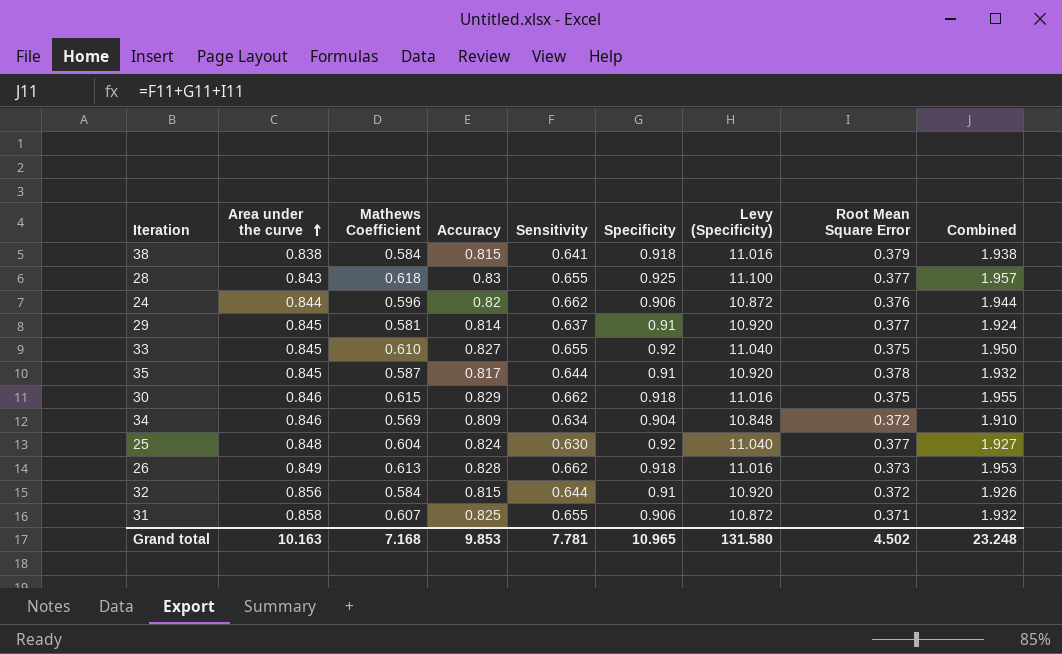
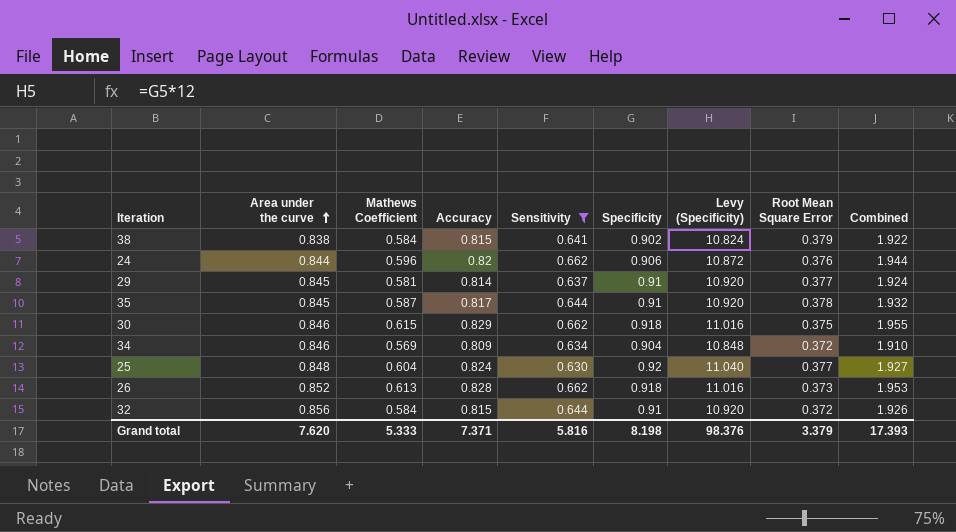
filter: none -> Sensitivity != 0.655
38 | Specificity: 0.918 -> 0.902
38 | Levy (Specificity): 11.016 -> 10.824
38 | Combined: 1.938 -> 1.922
26 | Area under the curve: 0.849 -> 0.852
Grand total | Area under the curve: 10.163 -> 7.620
Grand total | Mathews Coefficient: 7.168 -> 5.333
Grand total | Accuracy: 9.853 -> 7.371
Grand total | Sensitivity: 7.781 -> 5.816
Grand total | Specificity: 10.965 -> 8.198
Grand total | Levy (Specificity): 131.580 -> 98.376
Grand total | Root Mean Square Error: 4.502 -> 3.379
Grand total | Combined: 23.248 -> 17.393

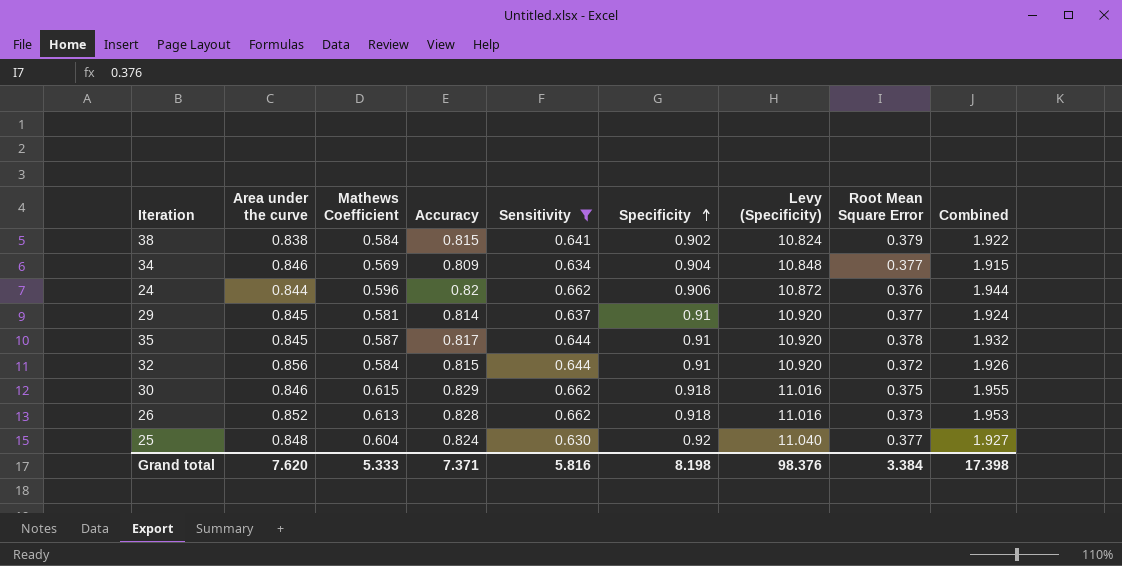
row order: Area under the curve ascending -> Specificity ascending
34 | Root Mean Square Error: 0.372 -> 0.377
34 | Combined: 1.910 -> 1.915
Grand total | Root Mean Square Error: 3.379 -> 3.384
Grand total | Combined: 17.393 -> 17.398

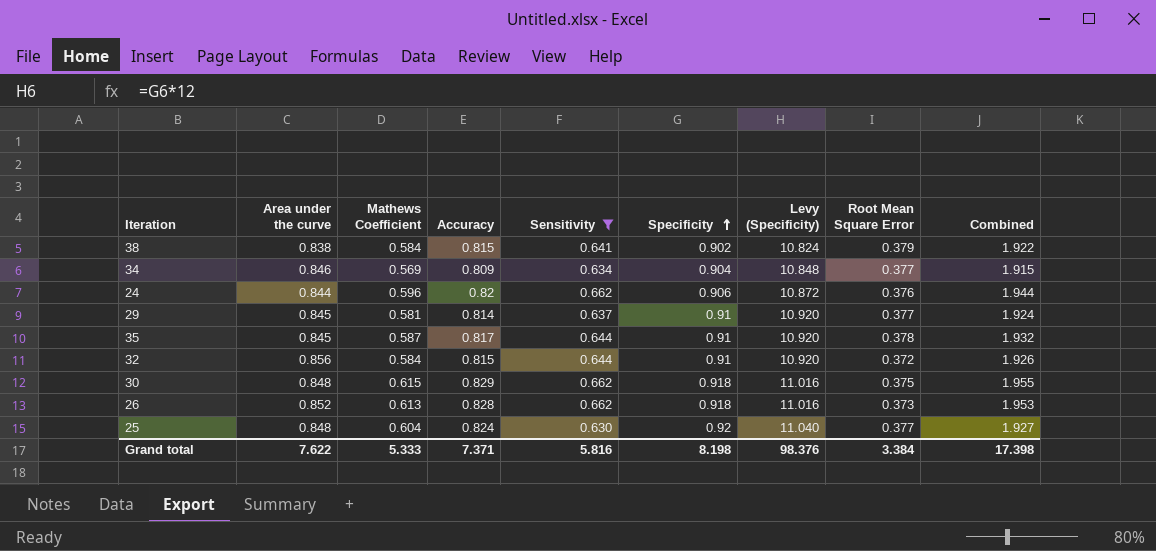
30 | Area under the curve: 0.846 -> 0.848
Grand total | Area under the curve: 7.620 -> 7.622

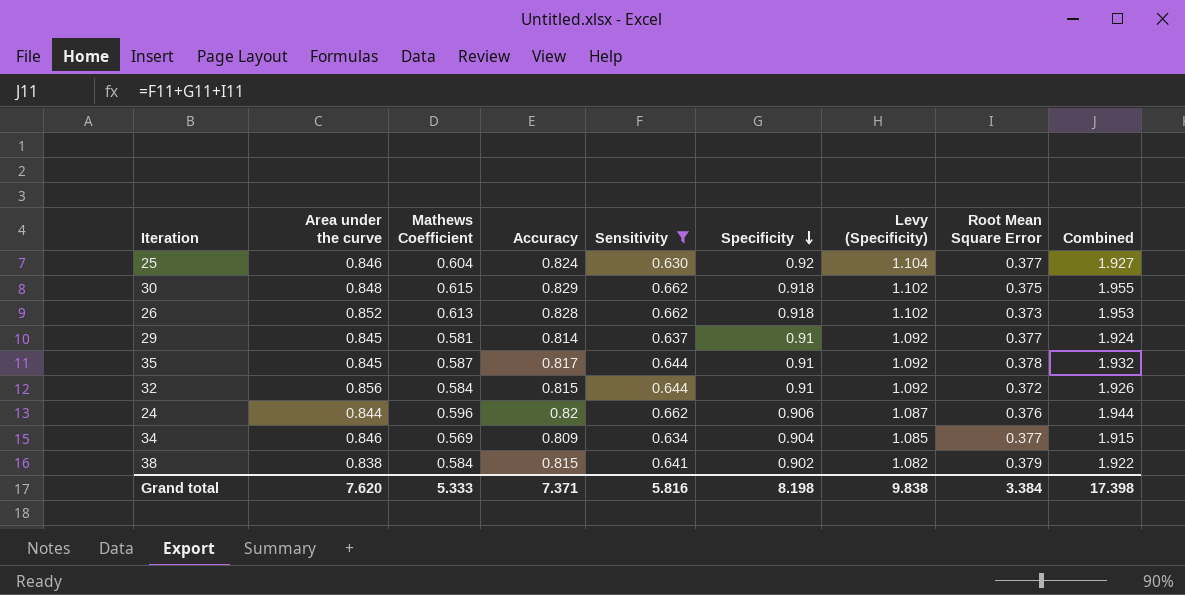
row order: Specificity ascending -> Specificity descending
column Levy (Specificity) | formula: [Specificity] * 12 -> [Specificity] * 1.2
25 | Area under the curve: 0.848 -> 0.846
Grand total | Area under the curve: 7.622 -> 7.620
Grand total | Levy (Specificity): 98.376 -> 9.838

